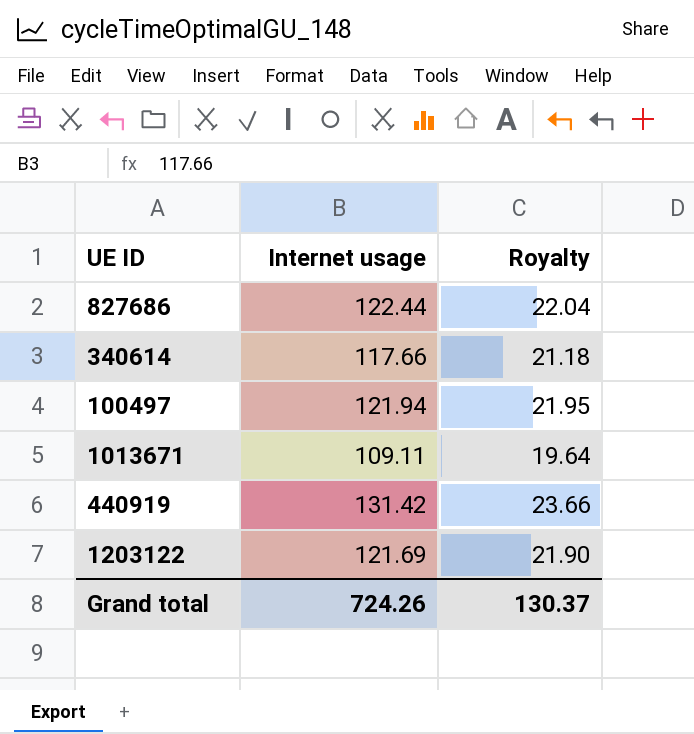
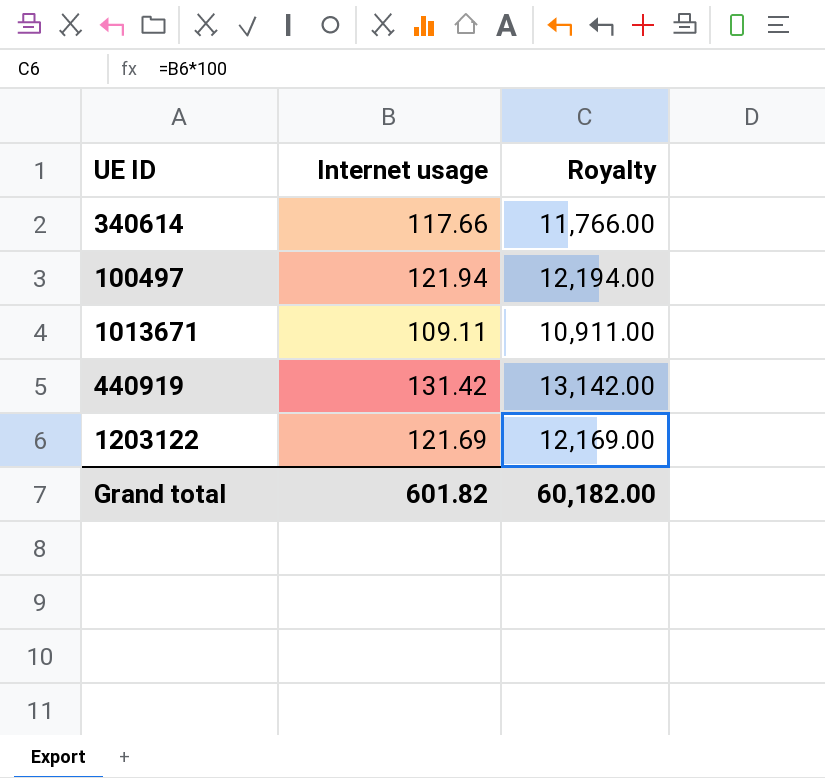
column Royalty | formula: [Internet usage] * 0.18 -> [Internet usage] * 100
row 827686: 122.44 | 22.04 -> none
Grand total | Internet usage: 724.26 -> 601.82
Grand total | Royalty: 130.37 -> 60,182.00

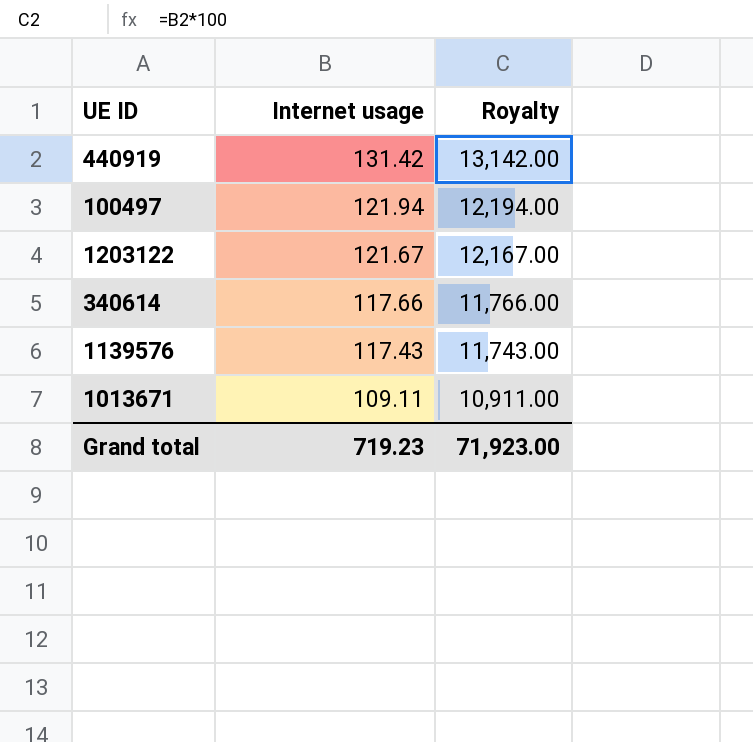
row order: none -> Internet usage descending
1203122 | Internet usage: 121.69 -> 121.67
1203122 | Royalty: 12,169.00 -> 12,167.00
row 1139576: none -> 117.43 | 11,743.00
Grand total | Internet usage: 601.82 -> 719.23
Grand total | Royalty: 60,182.00 -> 71,923.00

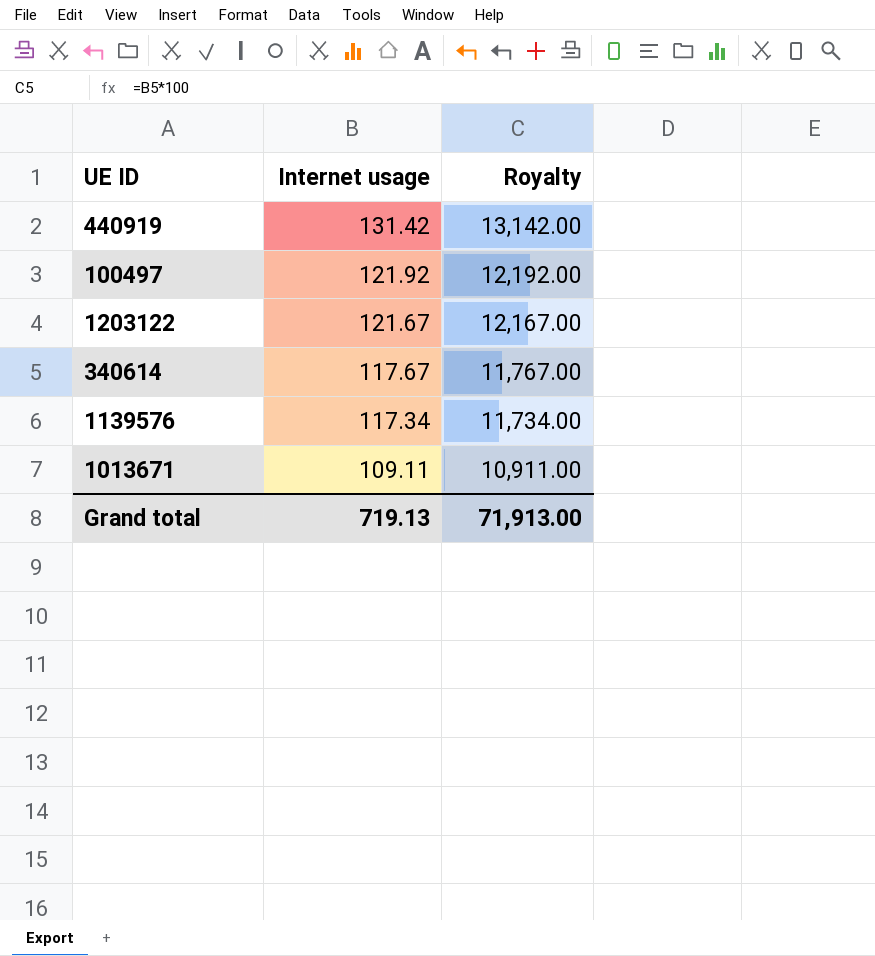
100497 | Internet usage: 121.94 -> 121.92
100497 | Royalty: 12,194.00 -> 12,192.00
340614 | Internet usage: 117.66 -> 117.67
340614 | Royalty: 11,766.00 -> 11,767.00
1139576 | Internet usage: 117.43 -> 117.34
1139576 | Royalty: 11,743.00 -> 11,734.00
Grand total | Internet usage: 719.23 -> 719.13
Grand total | Royalty: 71,923.00 -> 71,913.00

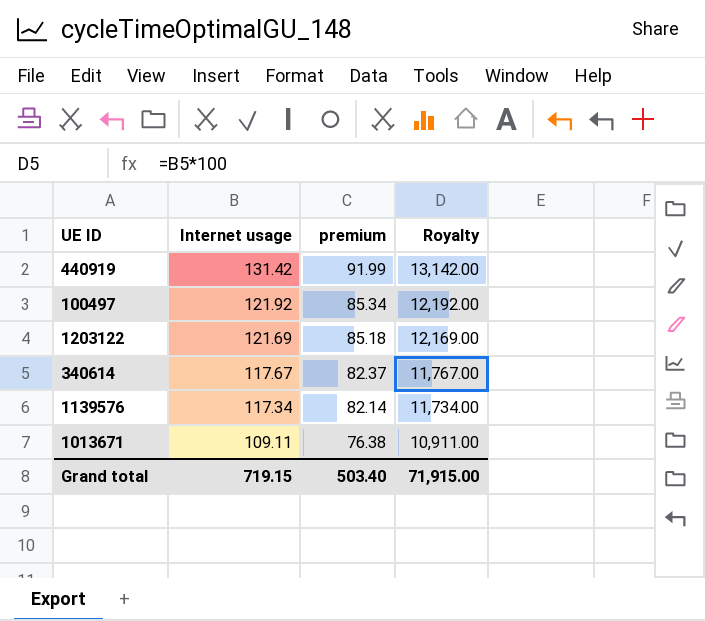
column premium | formula: none -> [Internet usage] * 0.7
1203122 | Internet usage: 121.67 -> 121.69
1203122 | Royalty: 12,167.00 -> 12,169.00
Grand total | Internet usage: 719.13 -> 719.15
Grand total | Royalty: 71,913.00 -> 71,915.00

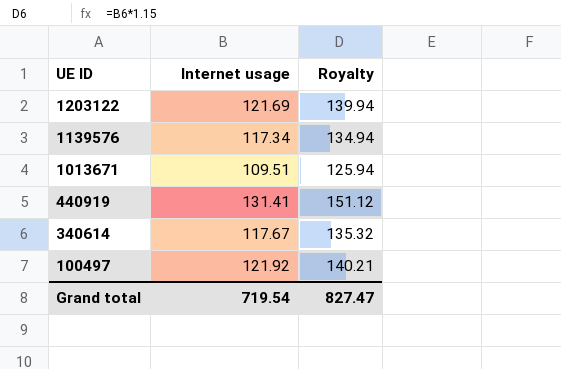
row order: Internet usage descending -> UE ID descending
column premium | formula: [Internet usage] * 0.7 -> none
column Royalty | formula: [Internet usage] * 100 -> [Internet usage] * 1.15
1013671 | Internet usage: 109.11 -> 109.51
440919 | Internet usage: 131.42 -> 131.41
Grand total | Internet usage: 719.15 -> 719.54
Grand total | Royalty: 71,915.00 -> 827.47

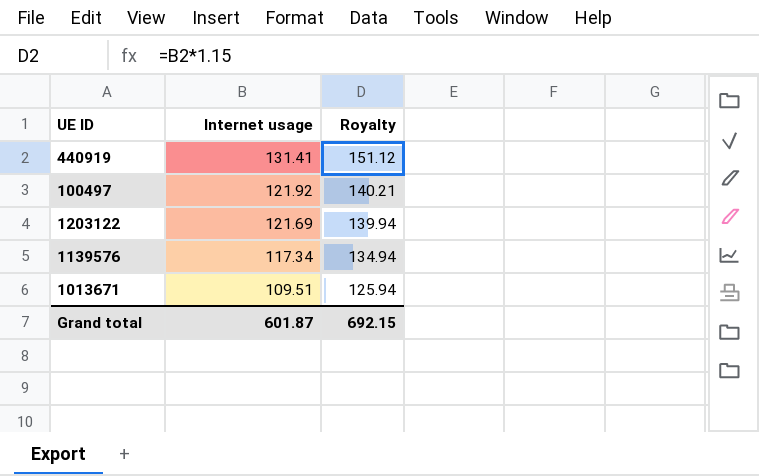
row order: UE ID descending -> Internet usage descending
row 340614: 117.67 | 135.32 -> none
Grand total | Internet usage: 719.54 -> 601.87
Grand total | Royalty: 827.47 -> 692.15

